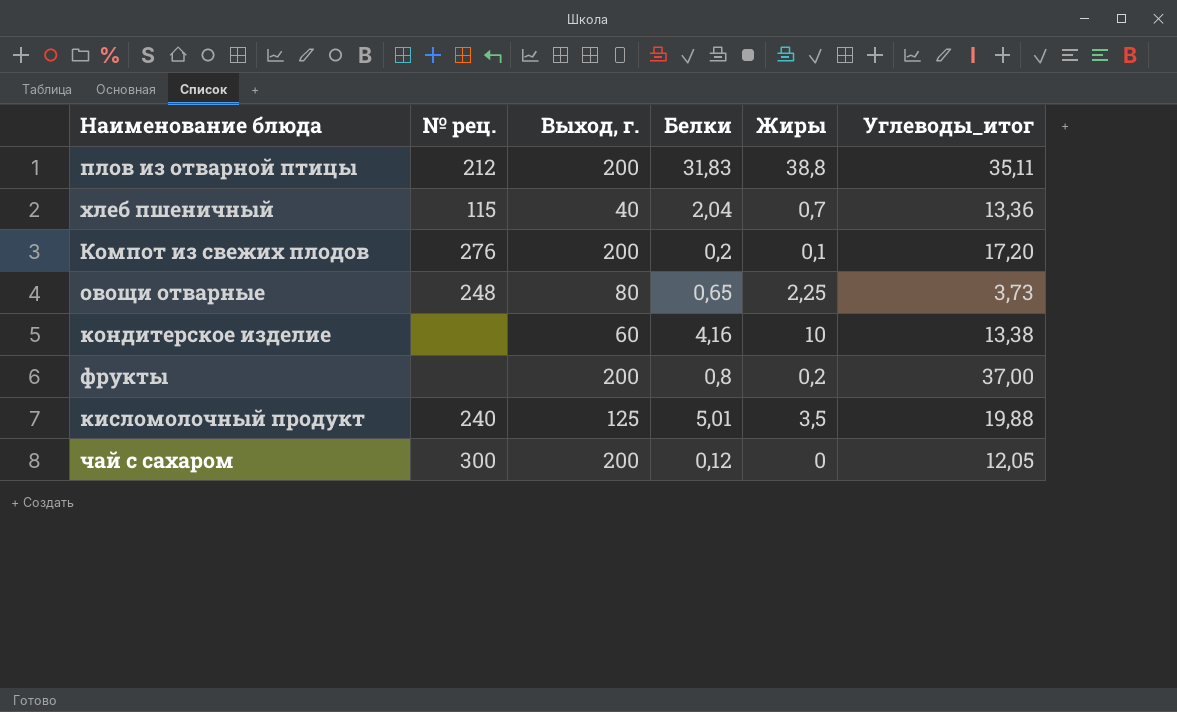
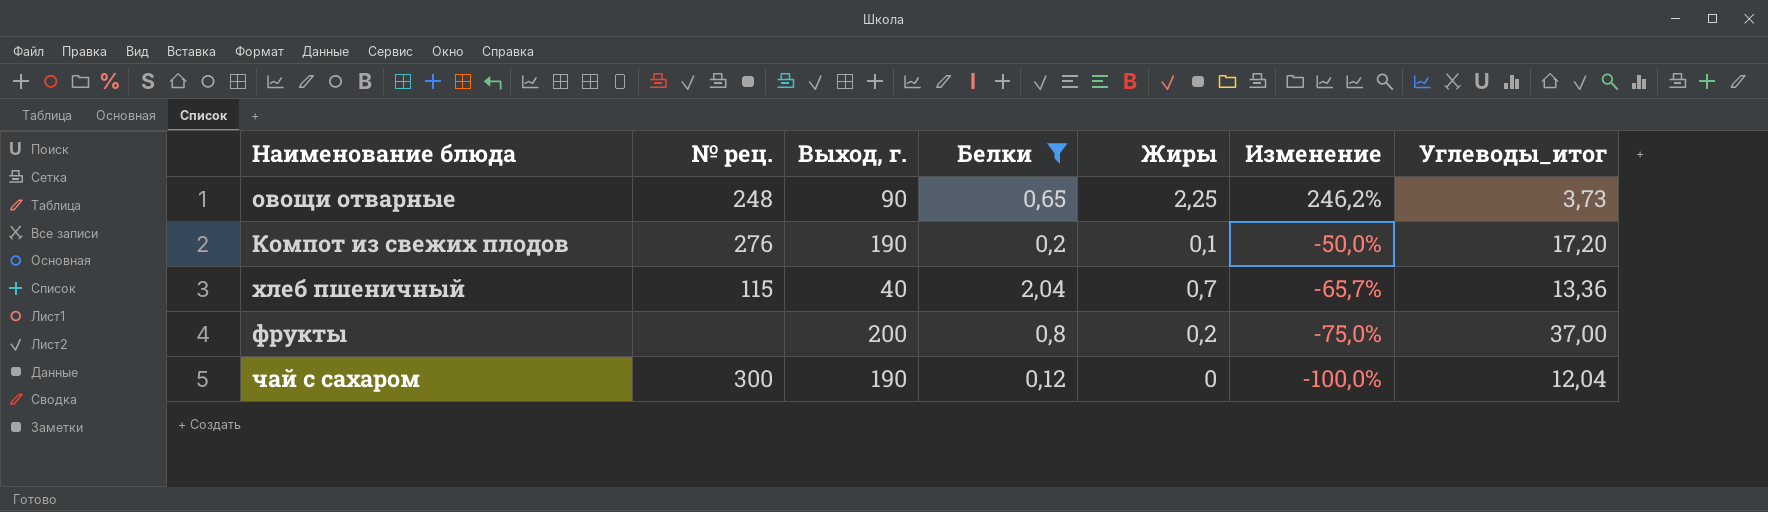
filter: none -> Белки <= 2,04
row order: none -> Изменение descending
column Изменение | formula: none -> ([Жиры] - [Белки]) / [Белки]
овощи отварные | Выход, г.: 80 -> 90
Компот из свежих плодов | Выход, г.: 200 -> 190
чай с сахаром | Выход, г.: 200 -> 190
чай с сахаром | Углеводы_итог: 12,05 -> 12,04

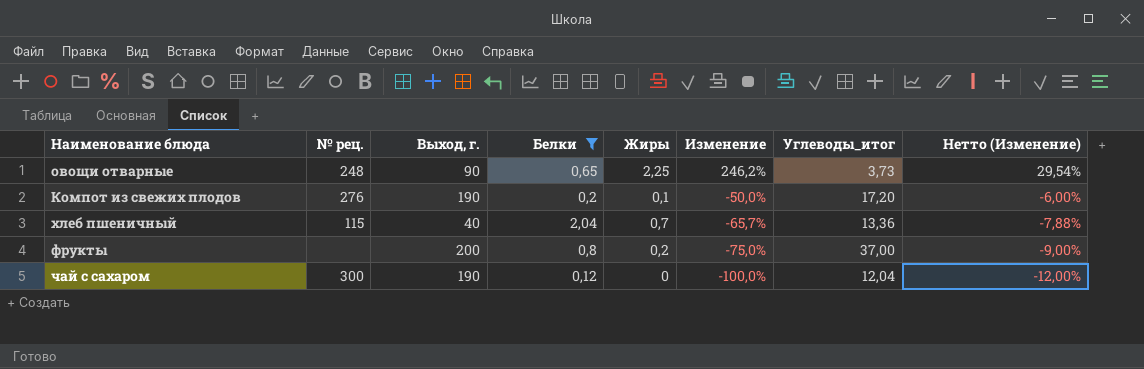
column Нетто (Изменение) | formula: none -> [Изменение] * 0,12

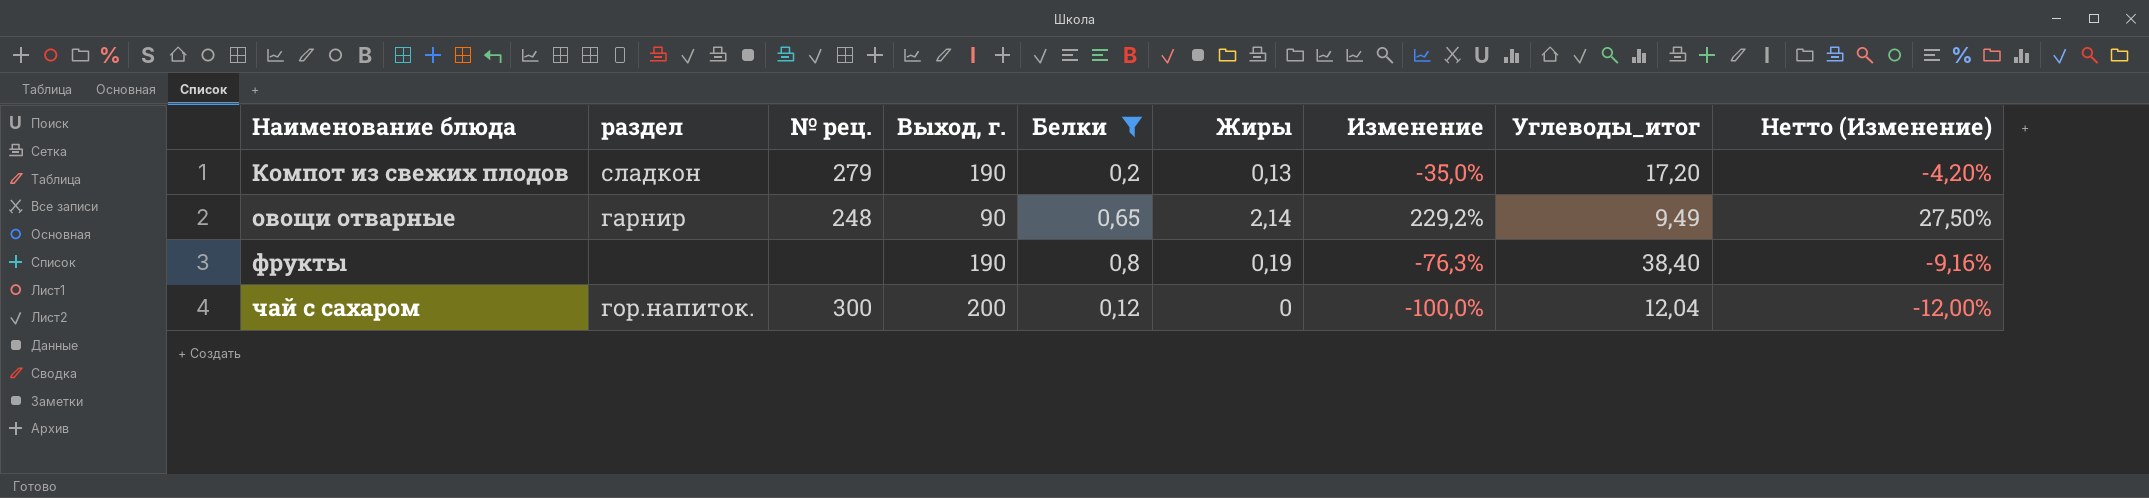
row order: Изменение descending -> Наименование блюда ascending
column раздел | position: none -> 2
row хлеб пшеничный: 115 | 40 | 2,04 | 0,7 | -65,7% | 13,36 | -7,88% -> none
Компот из свежих плодов | № рец.: 276 -> 279
Компот из свежих плодов | Жиры: 0,1 -> 0,13
Компот из свежих плодов | Изменение: -50,0% -> -35,0%
Компот из свежих плодов | Нетто (Изменение): -6,00% -> -4,20%
овощи отварные | Жиры: 2,25 -> 2,14
овощи отварные | Изменение: 246,2% -> 229,2%
овощи отварные | Углеводы_итог: 3,73 -> 9,49
овощи отварные | Нетто (Изменение): 29,54% -> 27,50%
фрукты | Выход, г.: 200 -> 190
фрукты | Жиры: 0,2 -> 0,19
фрукты | Изменение: -75,0% -> -76,3%
фрукты | Углеводы_итог: 37,00 -> 38,40
фрукты | Нетто (Изменение): -9,00% -> -9,16%
чай с сахаром | Выход, г.: 190 -> 200

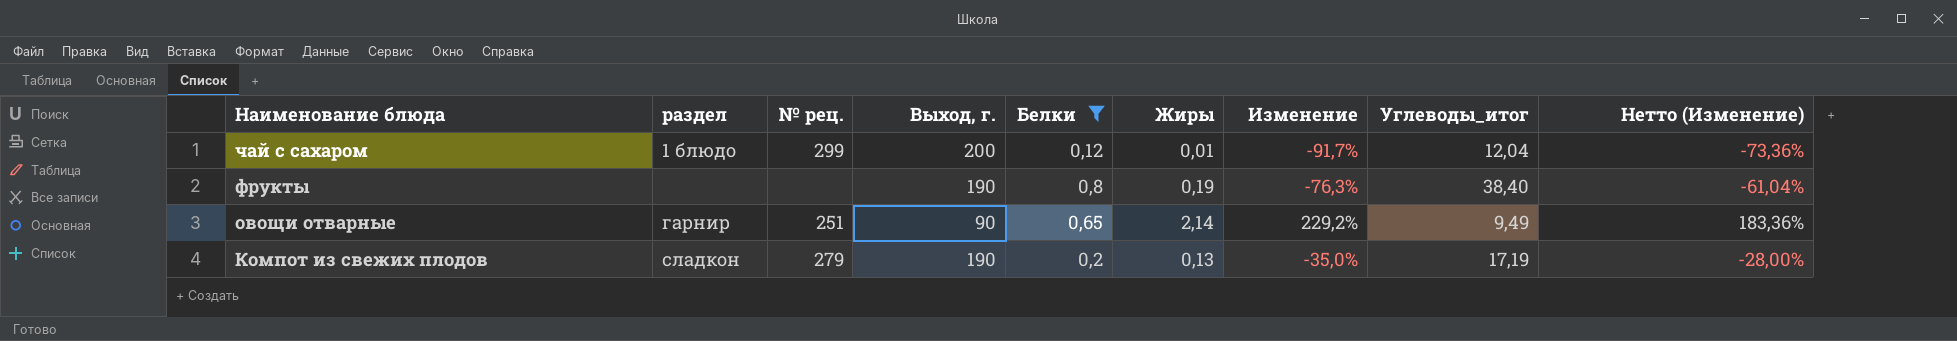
row order: Наименование блюда ascending -> Наименование блюда descending
column Нетто (Изменение) | formula: [Изменение] * 0,12 -> [Изменение] * 0,8
чай с сахаром | раздел: гор.напиток. -> 1 блюдо
чай с сахаром | № рец.: 300 -> 299
чай с сахаром | Жиры: 0 -> 0,01
чай с сахаром | Изменение: -100,0% -> -91,7%
овощи отварные | № рец.: 248 -> 251
Компот из свежих плодов | Углеводы_итог: 17,20 -> 17,19

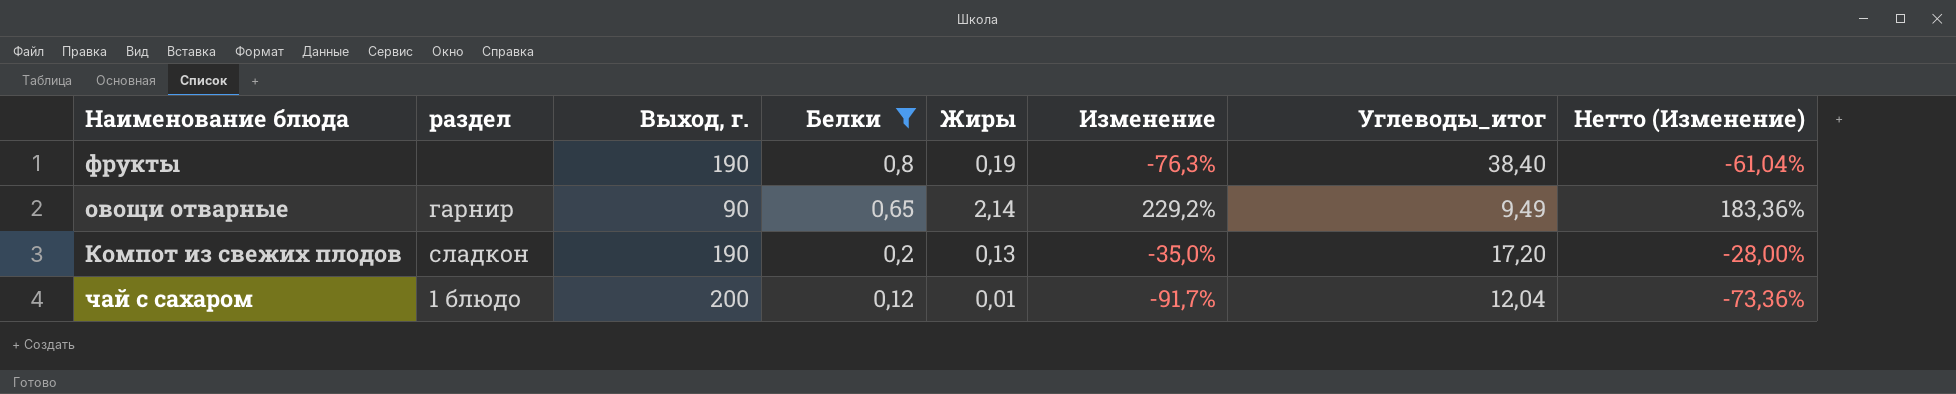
row order: Наименование блюда descending -> Белки descending
column № рец. | position: 3 -> none
Компот из свежих плодов | Углеводы_итог: 17,19 -> 17,20

